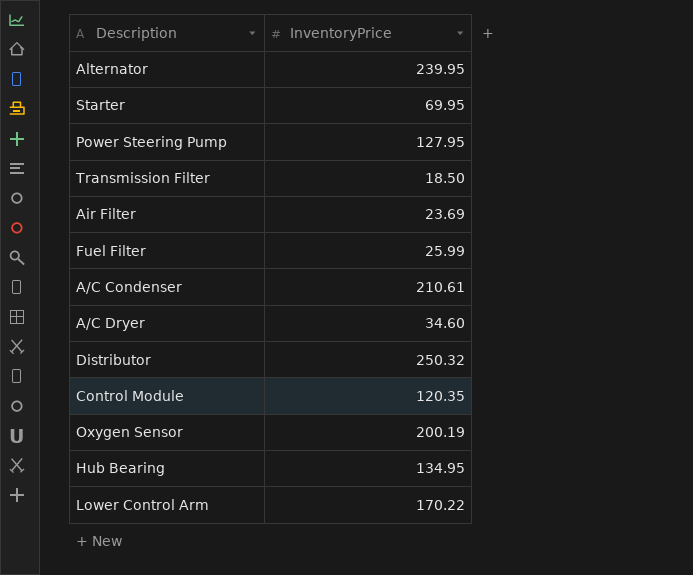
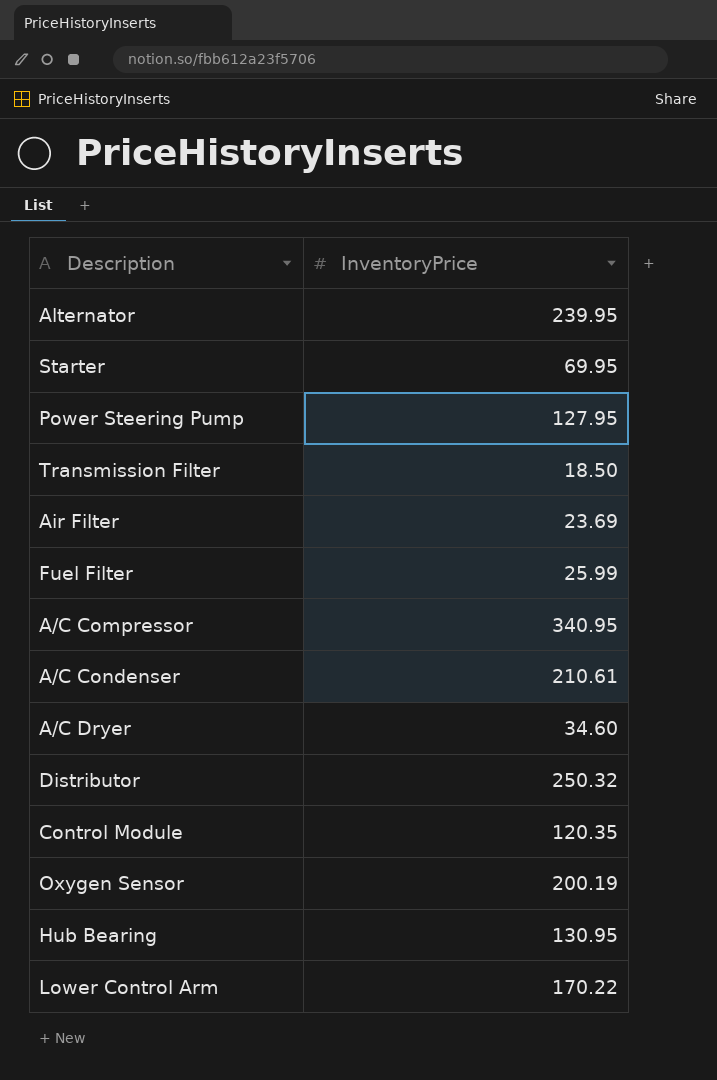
row A/C Compressor: none -> 340.95
Hub Bearing | InventoryPrice: 134.95 -> 130.95

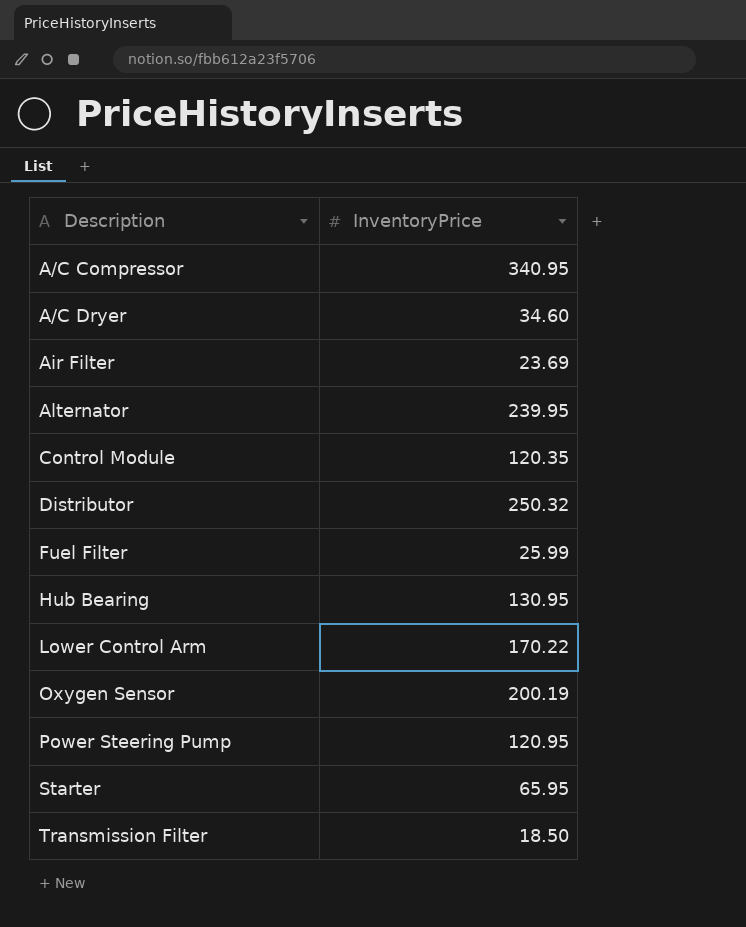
row order: none -> Description ascending
row A/C Condenser: 210.61 -> none
Power Steering Pump | InventoryPrice: 127.95 -> 120.95
Starter | InventoryPrice: 69.95 -> 65.95

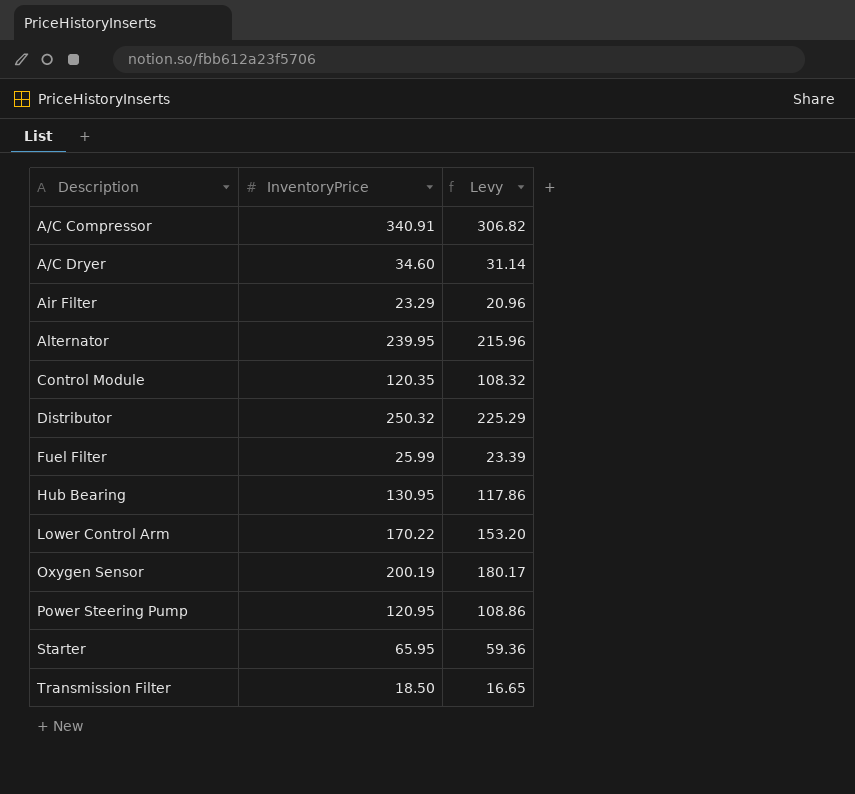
column Levy | formula: none -> [InventoryPrice] * 0.9
A/C Compressor | InventoryPrice: 340.95 -> 340.91
Air Filter | InventoryPrice: 23.69 -> 23.29

